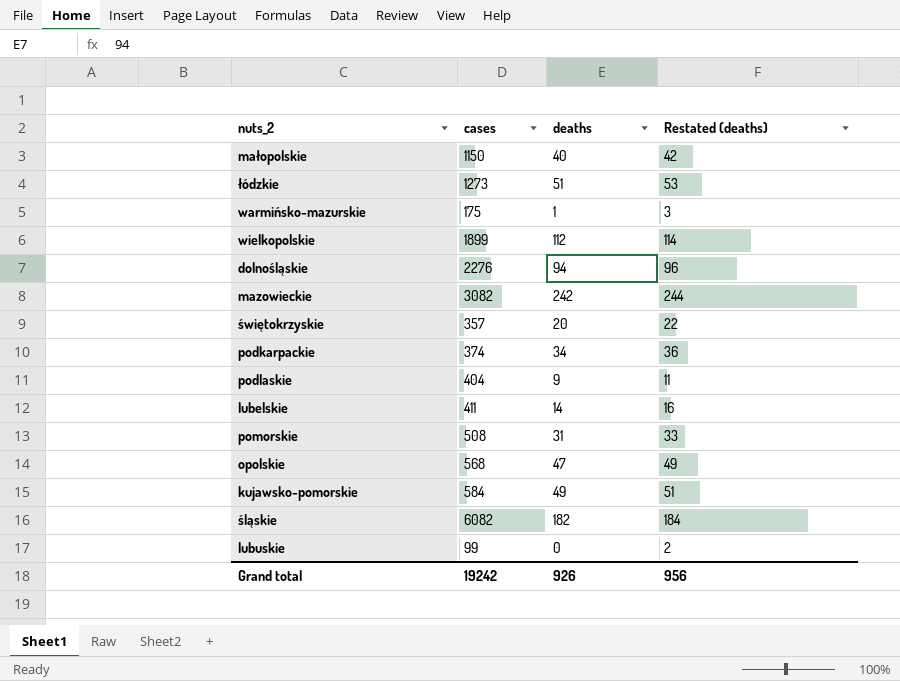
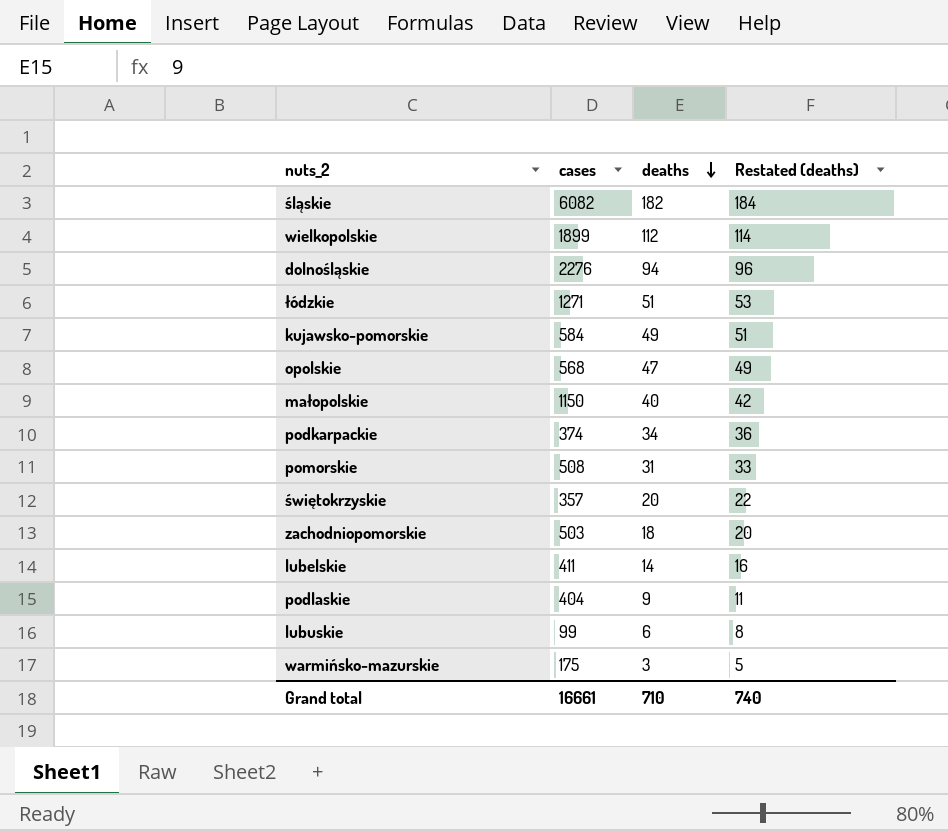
row order: none -> deaths descending
row mazowieckie: 3082 | 242 | 244 -> none
łódzkie | cases: 1273 -> 1271
row zachodniopomorskie: none -> 503 | 18 | 20
lubuskie | deaths: 0 -> 6
lubuskie | Restated (deaths): 2 -> 8
warmińsko-mazurskie | deaths: 1 -> 3
warmińsko-mazurskie | Restated (deaths): 3 -> 5
Grand total | cases: 19242 -> 16661
Grand total | deaths: 926 -> 710
Grand total | Restated (deaths): 956 -> 740

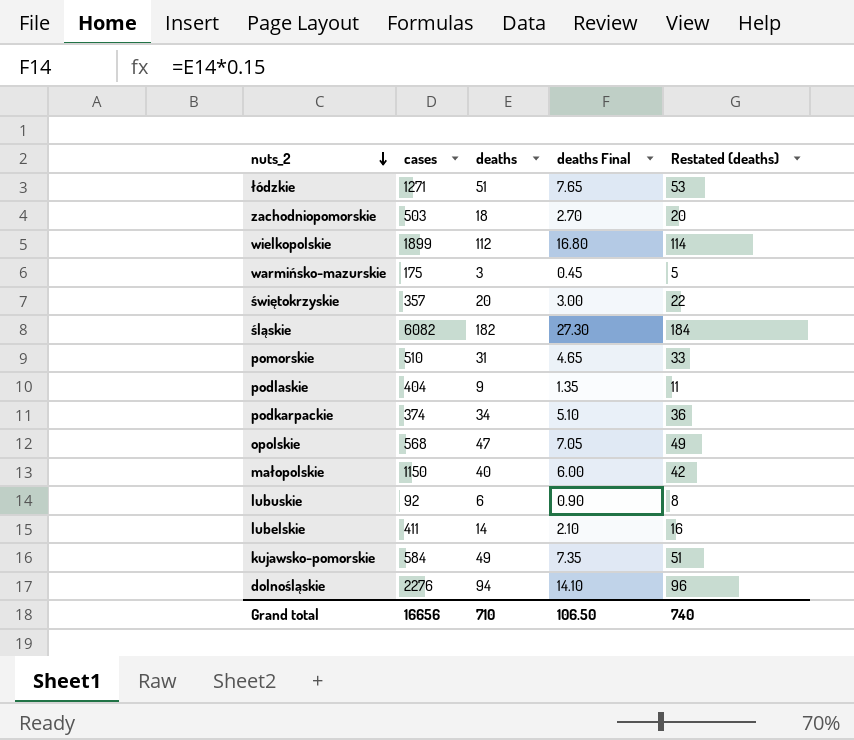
row order: deaths descending -> nuts_2 descending
column deaths Final | formula: none -> [deaths] * 0.15
pomorskie | cases: 508 -> 510
lubuskie | cases: 99 -> 92
Grand total | cases: 16661 -> 16656

